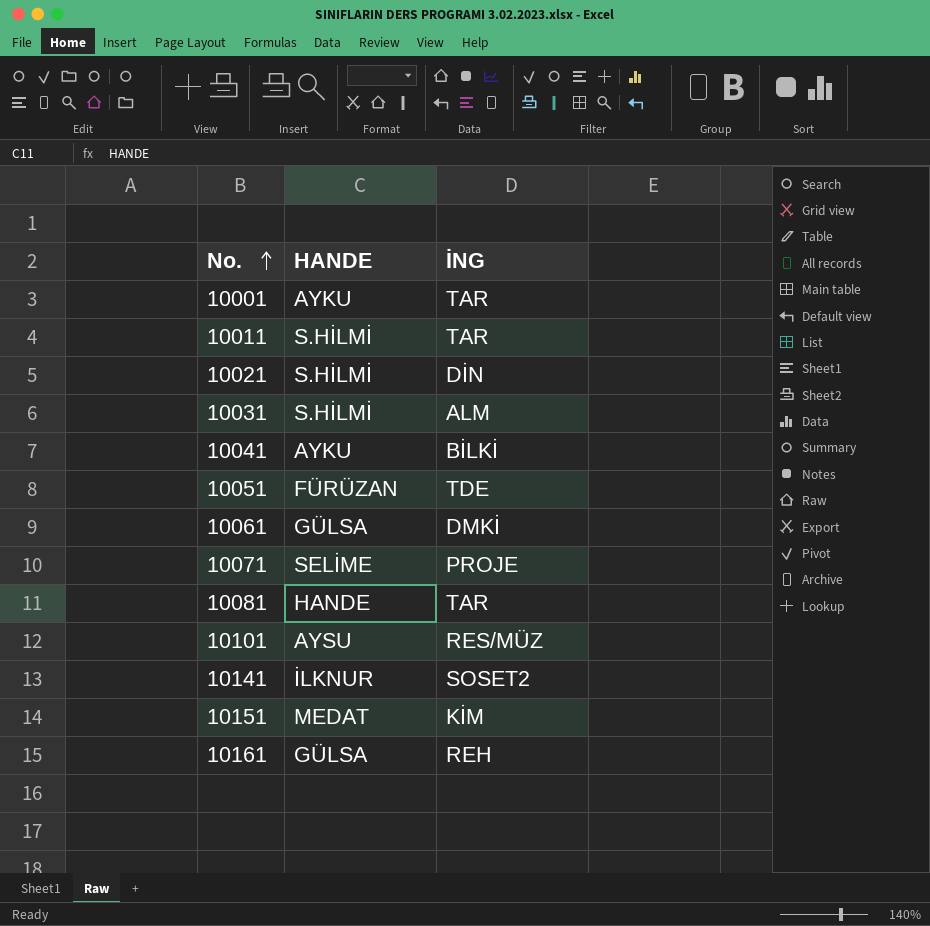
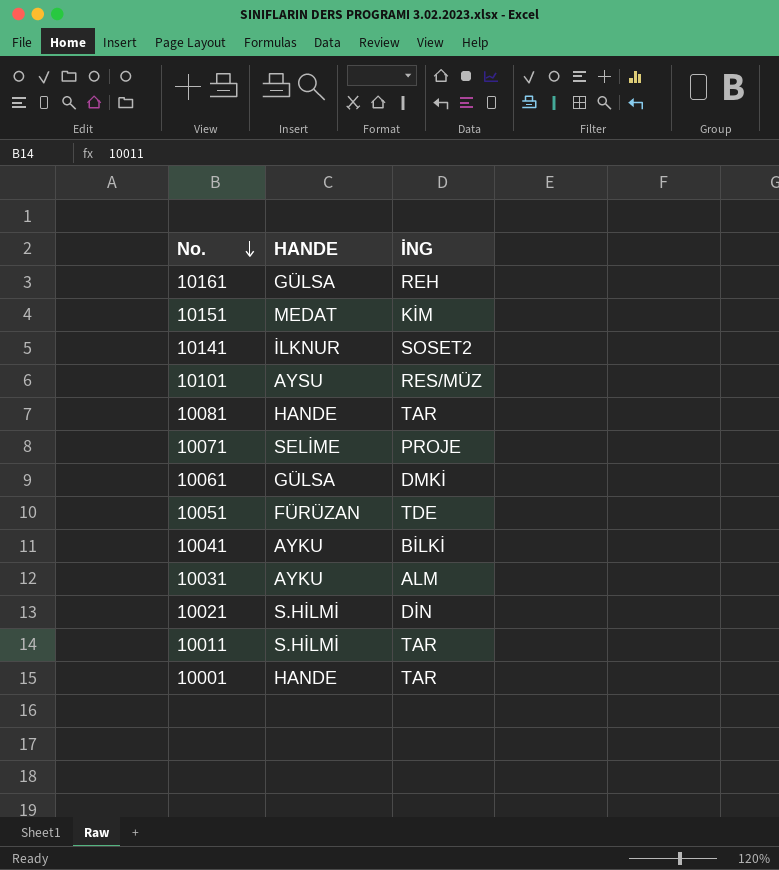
row order: No. ascending -> No. descending
10031 | HANDE: S.HİLMİ -> AYKU
10001 | HANDE: AYKU -> HANDE

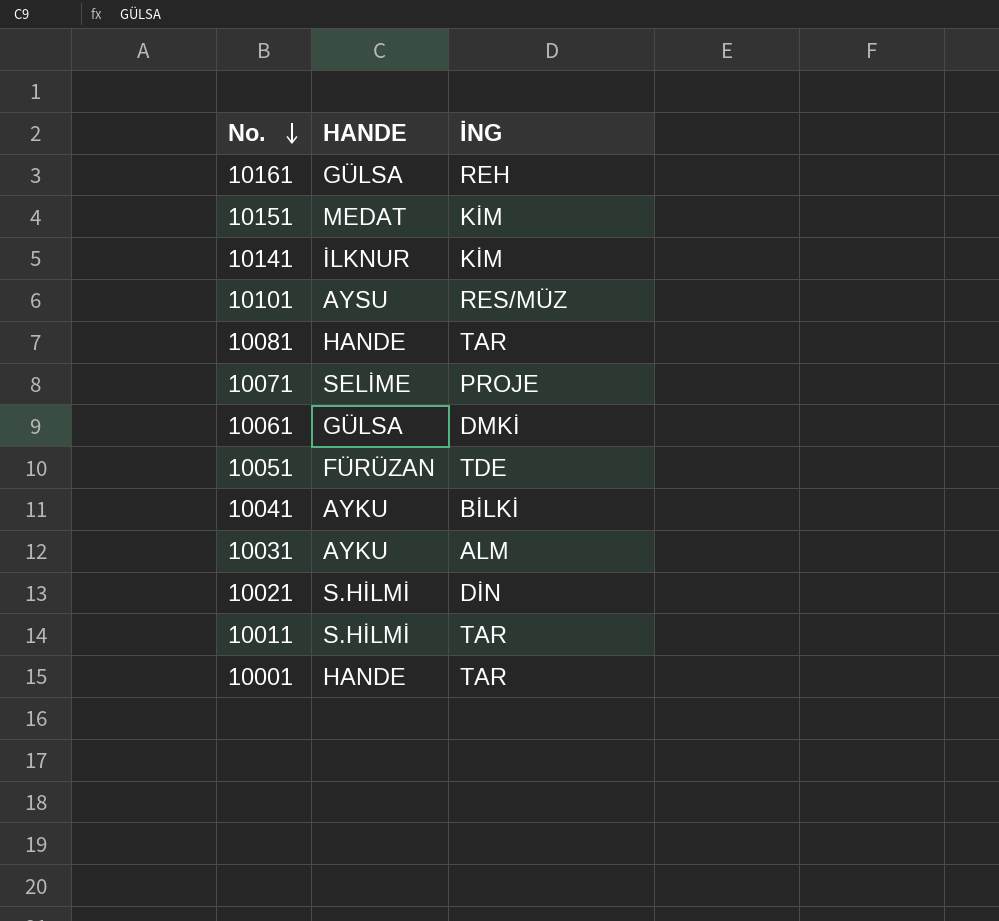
10141 | İNG: SOSET2 -> KİM

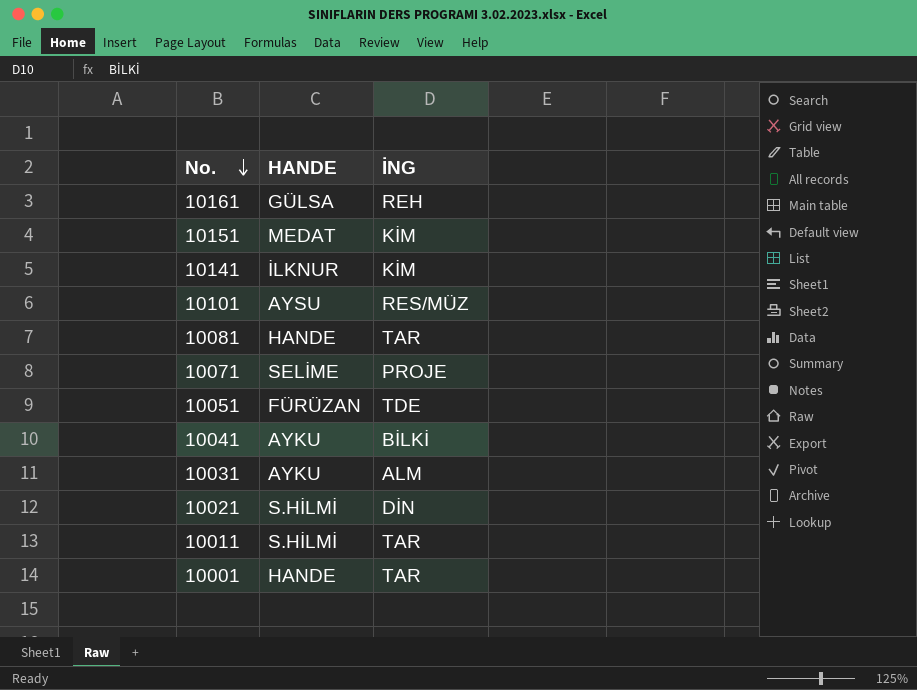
row 10061: GÜLSA | DMKİ -> none

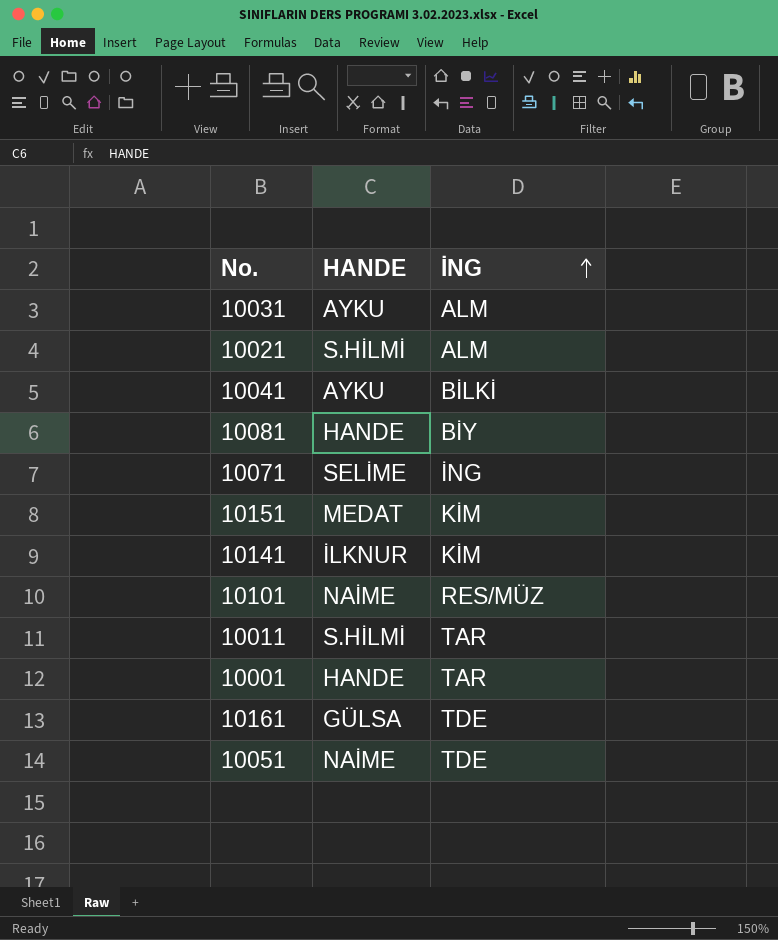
row order: No. descending -> İNG ascending
10021 | İNG: DİN -> ALM
10081 | İNG: TAR -> BİY
10071 | İNG: PROJE -> İNG
10101 | HANDE: AYSU -> NAİME
10161 | İNG: REH -> TDE
10051 | HANDE: FÜRÜZAN -> NAİME

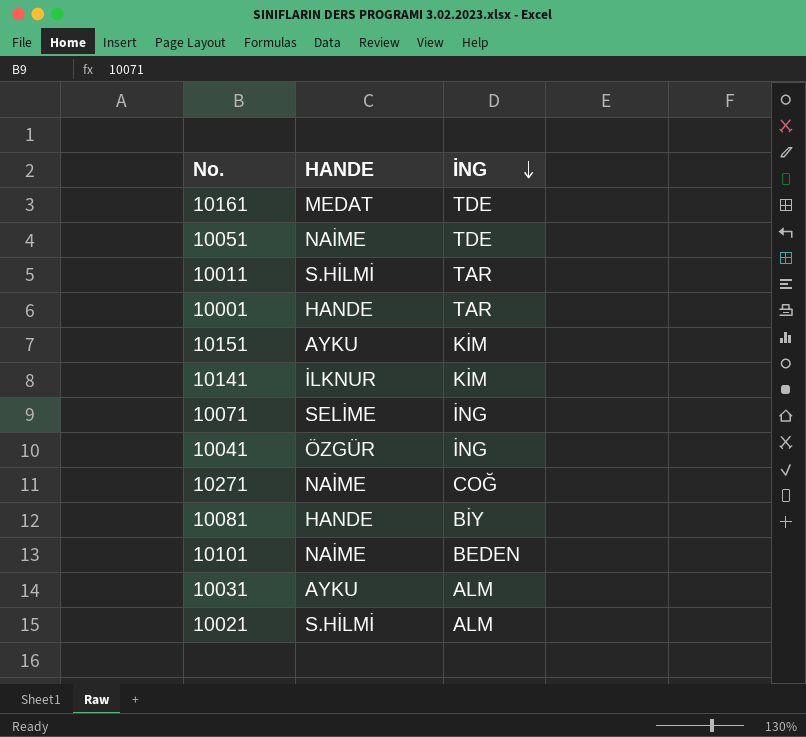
row order: İNG ascending -> İNG descending
10161 | HANDE: GÜLSA -> MEDAT
10151 | HANDE: MEDAT -> AYKU
10041 | HANDE: AYKU -> ÖZGÜR
10041 | İNG: BİLKİ -> İNG
row 10271: none -> NAİME | COĞ
10101 | İNG: RES/MÜZ -> BEDEN

